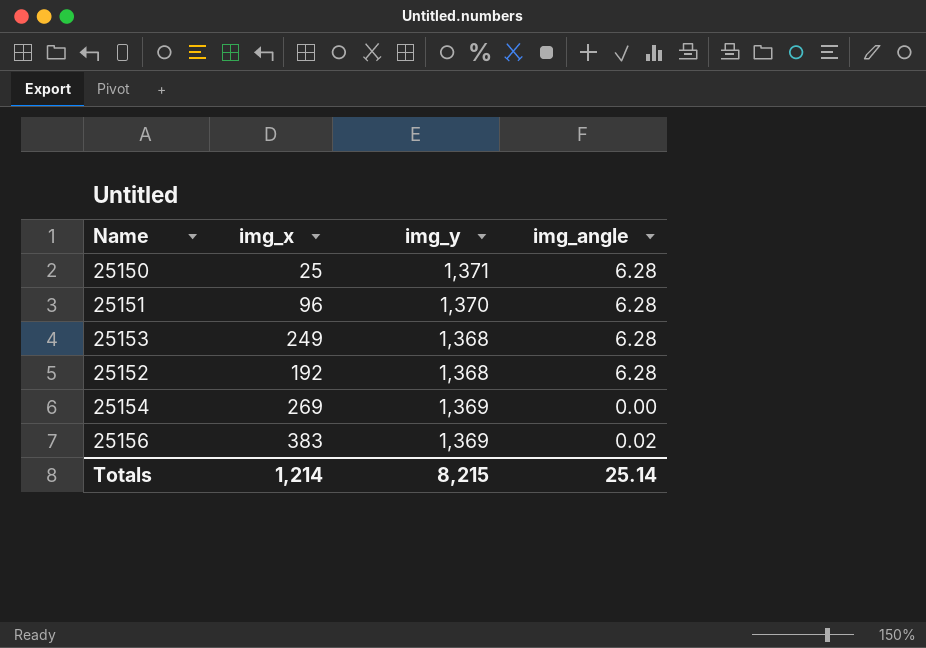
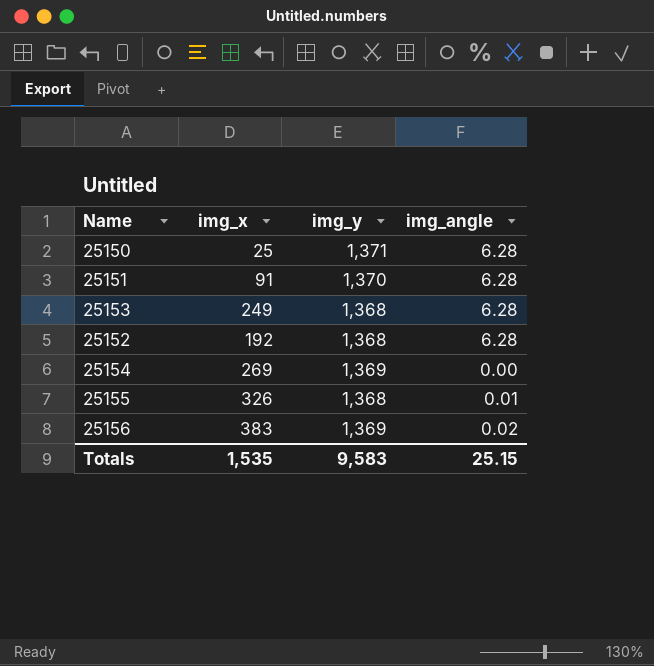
25151 | img_x: 96 -> 91
row 25155: none -> 326 | 1,368 | 0.01
Totals | img_x: 1,214 -> 1,535
Totals | img_y: 8,215 -> 9,583
Totals | img_angle: 25.14 -> 25.15

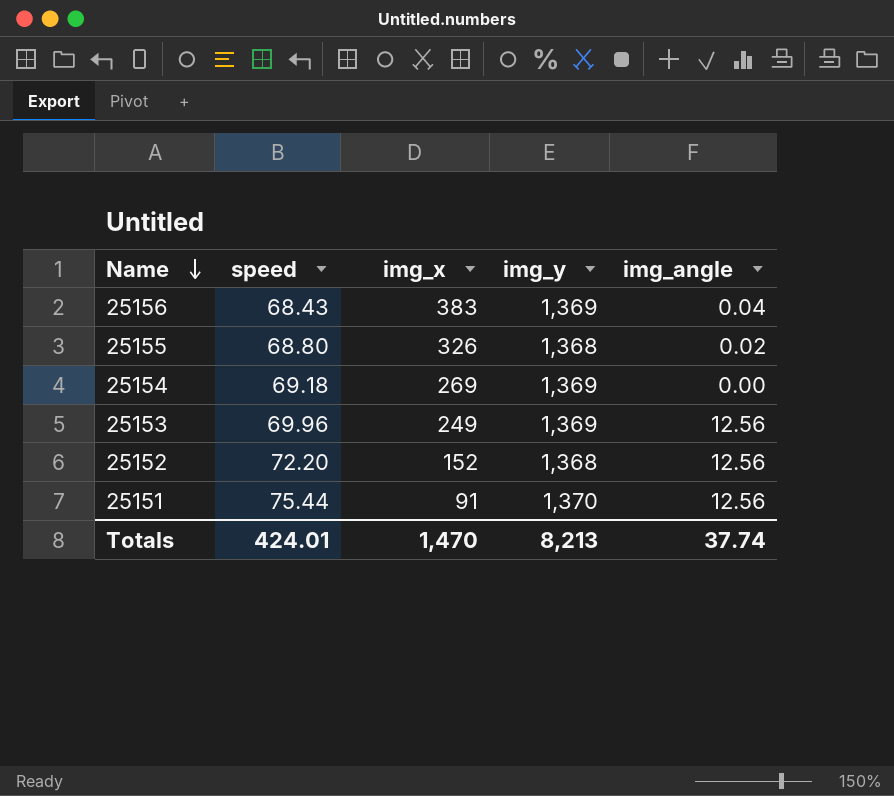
row order: none -> Name descending
column speed | position: none -> 2
row 25150: 25 | 1,371 | 6.28 -> none
25156 | img_angle: 0.02 -> 0.04
25155 | img_angle: 0.01 -> 0.02
25153 | img_y: 1,368 -> 1,369
25153 | img_angle: 6.28 -> 12.56
25152 | img_x: 192 -> 152
25152 | img_angle: 6.28 -> 12.56
25151 | img_angle: 6.28 -> 12.56
Totals | img_x: 1,535 -> 1,470
Totals | img_y: 9,583 -> 8,213
Totals | img_angle: 25.15 -> 37.74

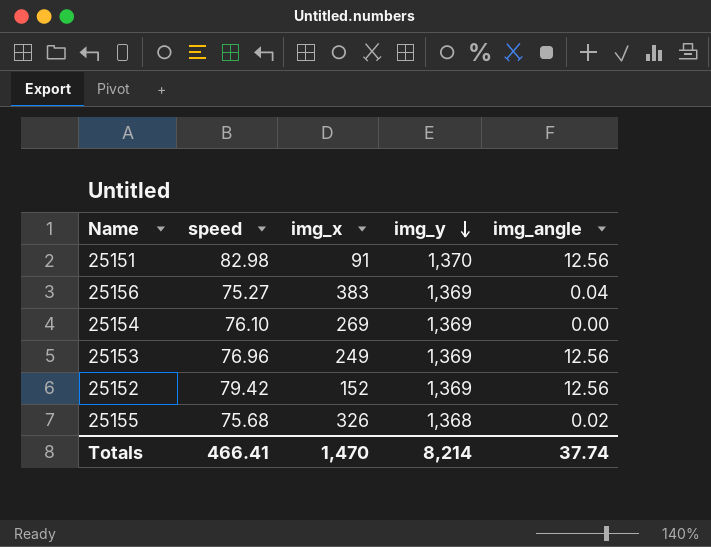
row order: Name descending -> img_y descending
25151 | speed: 75.44 -> 82.98
25156 | speed: 68.43 -> 75.27
25154 | speed: 69.18 -> 76.10
25153 | speed: 69.96 -> 76.96
25152 | speed: 72.20 -> 79.42
25152 | img_y: 1,368 -> 1,369
25155 | speed: 68.80 -> 75.68
Totals | speed: 424.01 -> 466.41
Totals | img_y: 8,213 -> 8,214

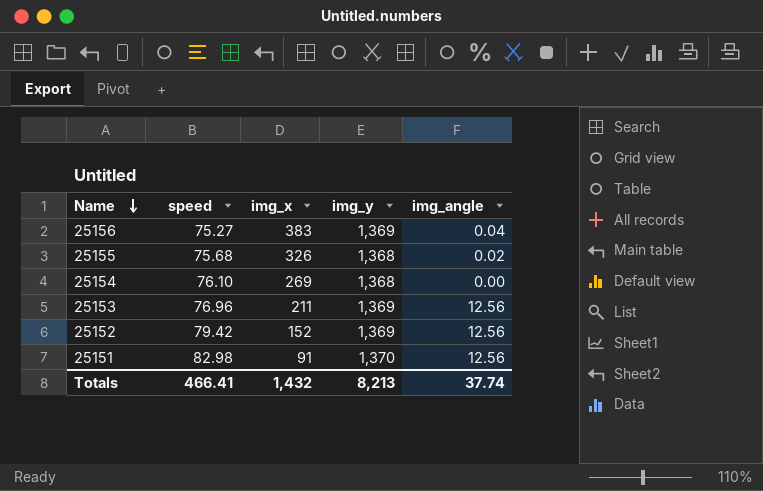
row order: img_y descending -> Name descending
25154 | img_y: 1,369 -> 1,368
25153 | img_x: 249 -> 211
Totals | img_x: 1,470 -> 1,432
Totals | img_y: 8,214 -> 8,213

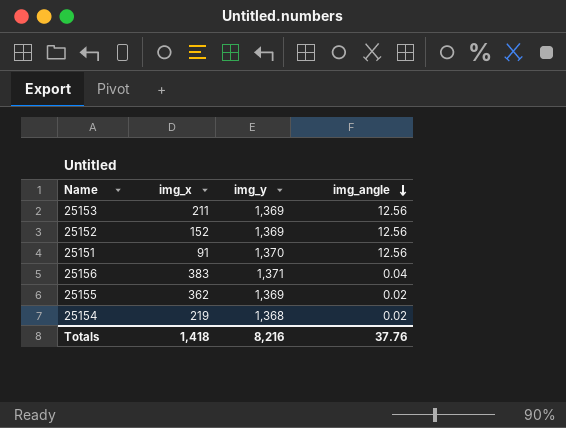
row order: Name descending -> img_angle descending
column speed | position: 2 -> none
25156 | img_y: 1,369 -> 1,371
25155 | img_x: 326 -> 362
25155 | img_y: 1,368 -> 1,369
25154 | img_x: 269 -> 219
25154 | img_angle: 0.00 -> 0.02
Totals | img_x: 1,432 -> 1,418
Totals | img_y: 8,213 -> 8,216
Totals | img_angle: 37.74 -> 37.76

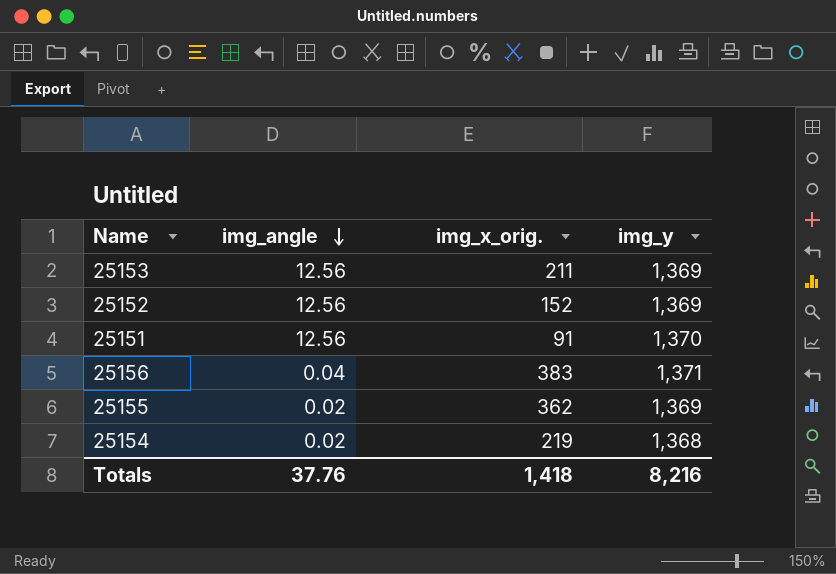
column img_angle | position: 4 -> 2
column name: img_x -> img_x_orig.

